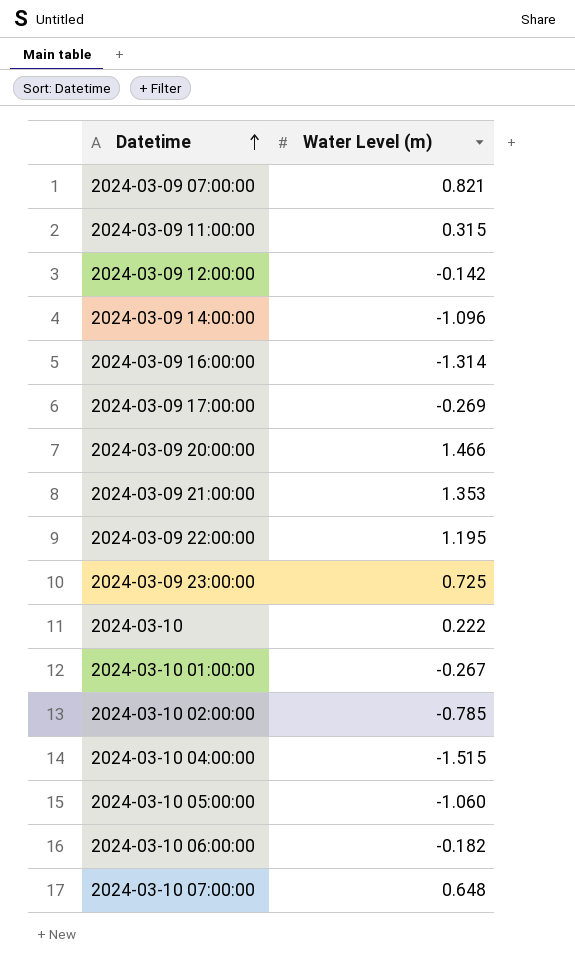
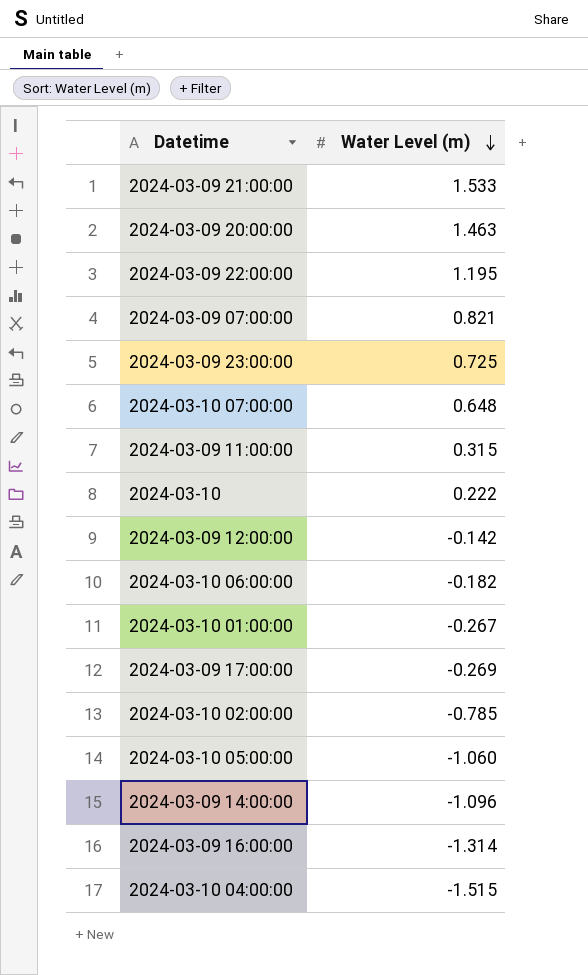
row order: Datetime ascending -> Water Level (m) descending
2024-03-09 21:00:00 | Water Level (m): 1.353 -> 1.533
2024-03-09 20:00:00 | Water Level (m): 1.466 -> 1.463

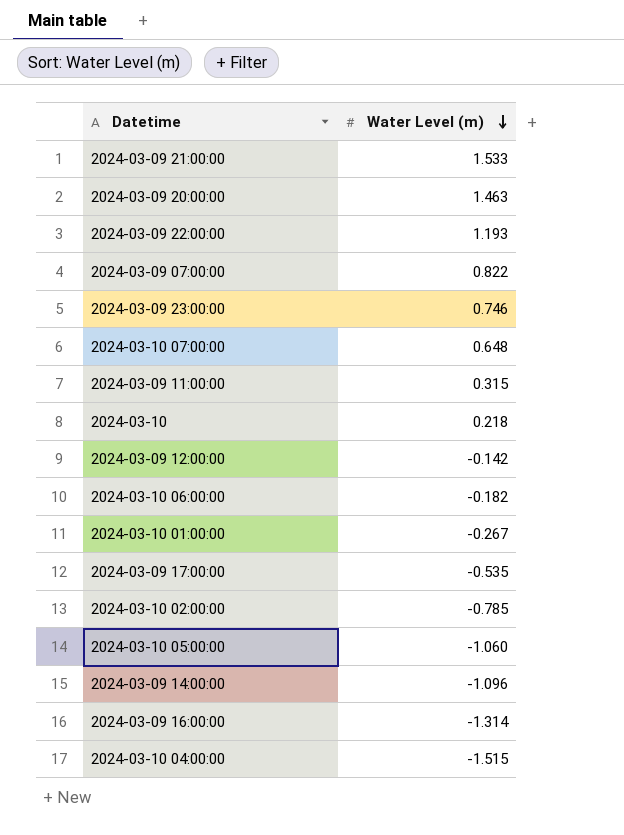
2024-03-09 22:00:00 | Water Level (m): 1.195 -> 1.193
2024-03-09 07:00:00 | Water Level (m): 0.821 -> 0.822
2024-03-09 23:00:00 | Water Level (m): 0.725 -> 0.746
2024-03-10 | Water Level (m): 0.222 -> 0.218
2024-03-09 17:00:00 | Water Level (m): -0.269 -> -0.535

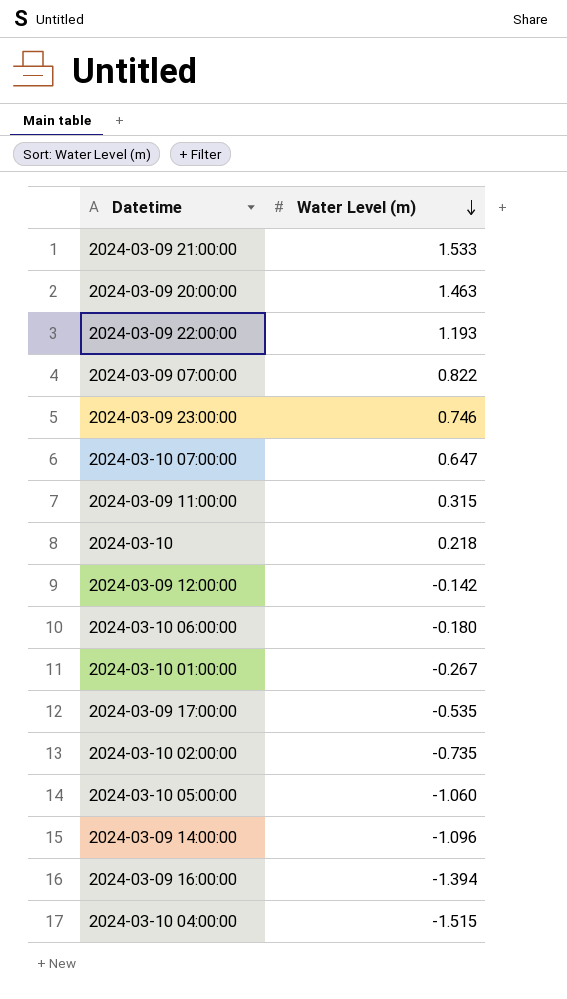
2024-03-10 07:00:00 | Water Level (m): 0.648 -> 0.647
2024-03-10 06:00:00 | Water Level (m): -0.182 -> -0.180
2024-03-10 02:00:00 | Water Level (m): -0.785 -> -0.735
2024-03-09 16:00:00 | Water Level (m): -1.314 -> -1.394

